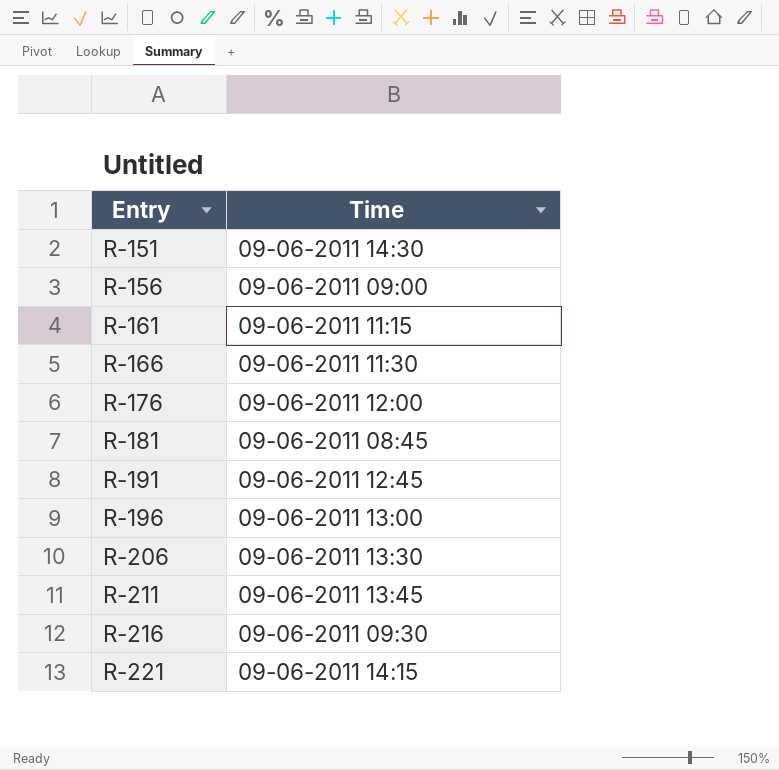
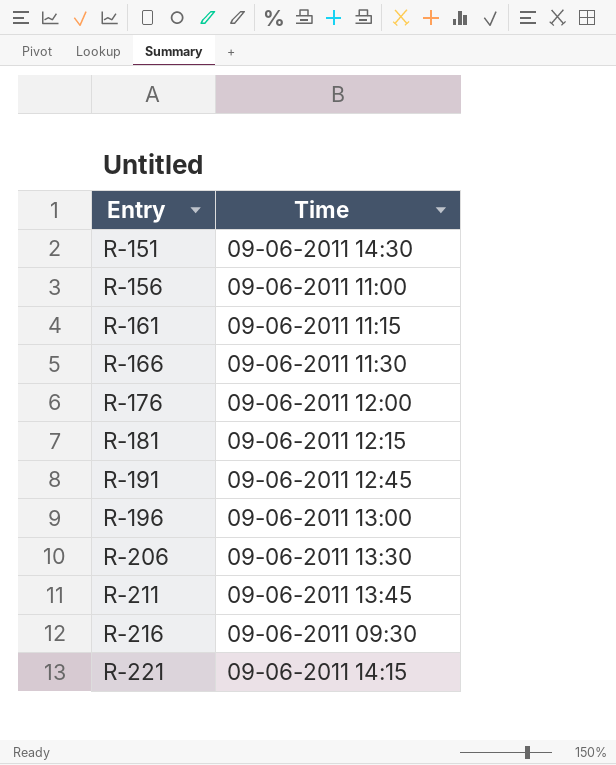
R-156 | Time: 09-06-2011 09:00 -> 09-06-2011 11:00
R-181 | Time: 09-06-2011 08:45 -> 09-06-2011 12:15

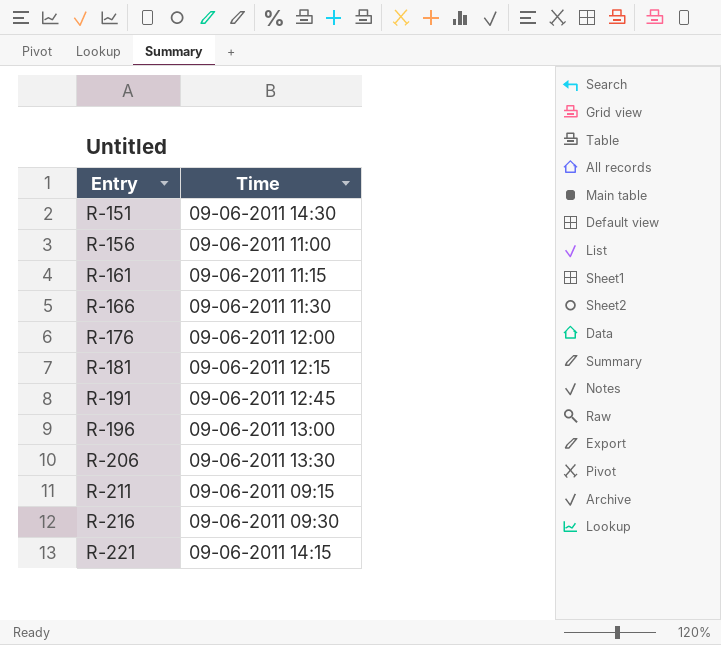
R-211 | Time: 09-06-2011 13:45 -> 09-06-2011 09:15

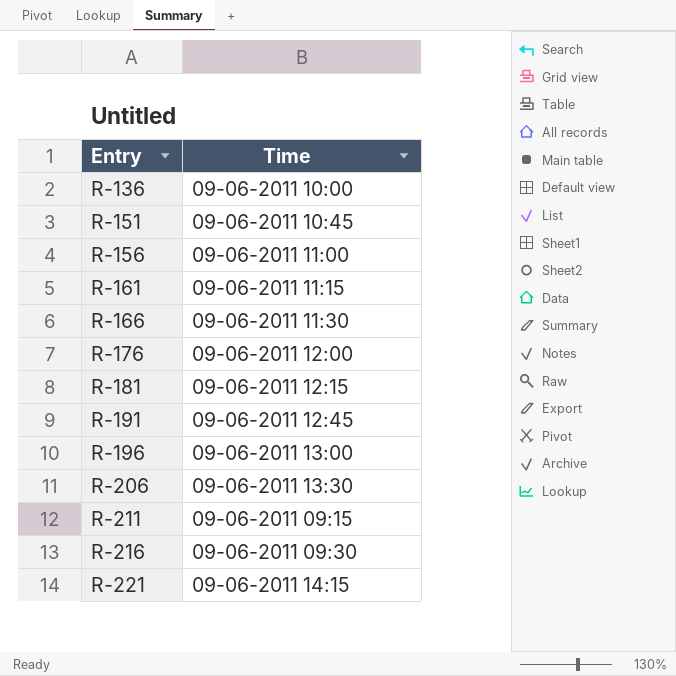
row R-136: none -> 09-06-2011 10:00
R-151 | Time: 09-06-2011 14:30 -> 09-06-2011 10:45

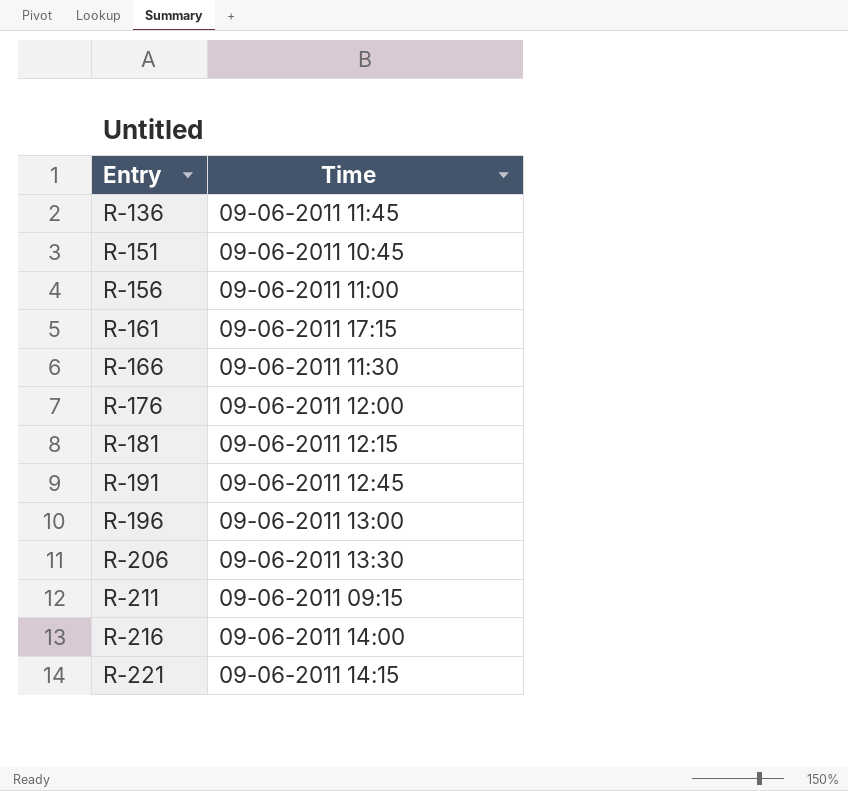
R-136 | Time: 09-06-2011 10:00 -> 09-06-2011 11:45
R-161 | Time: 09-06-2011 11:15 -> 09-06-2011 17:15
R-216 | Time: 09-06-2011 09:30 -> 09-06-2011 14:00

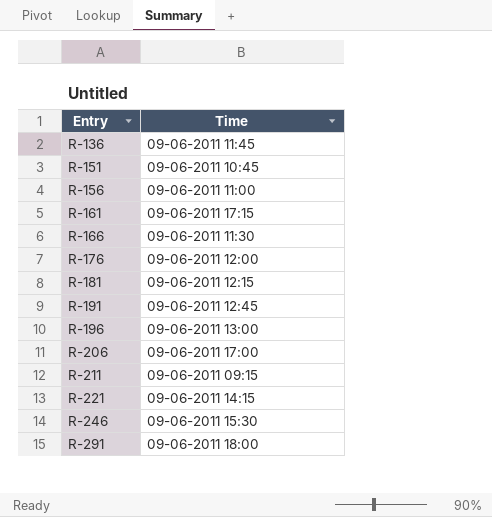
row R-216: 09-06-2011 14:00 -> none
R-206 | Time: 09-06-2011 13:30 -> 09-06-2011 17:00
row R-246: none -> 09-06-2011 15:30
row R-291: none -> 09-06-2011 18:00

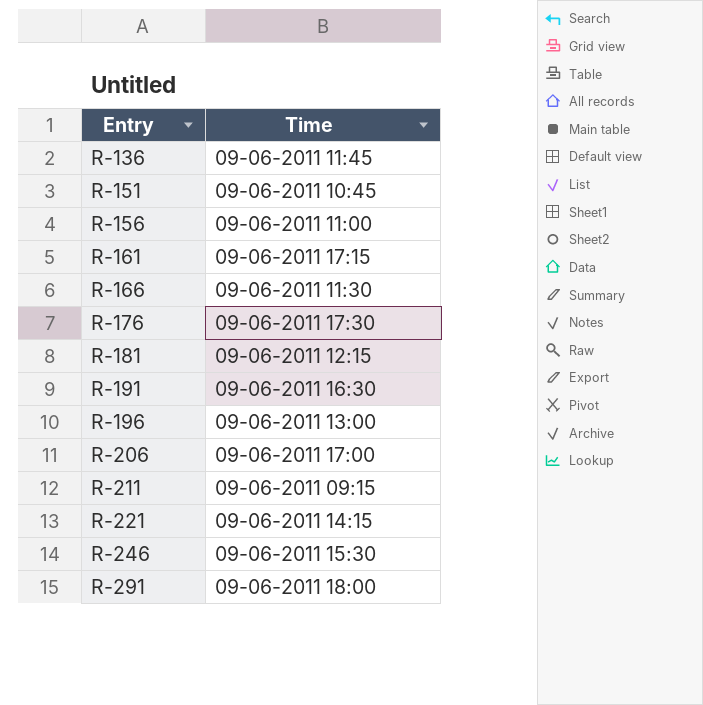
R-176 | Time: 09-06-2011 12:00 -> 09-06-2011 17:30
R-191 | Time: 09-06-2011 12:45 -> 09-06-2011 16:30

